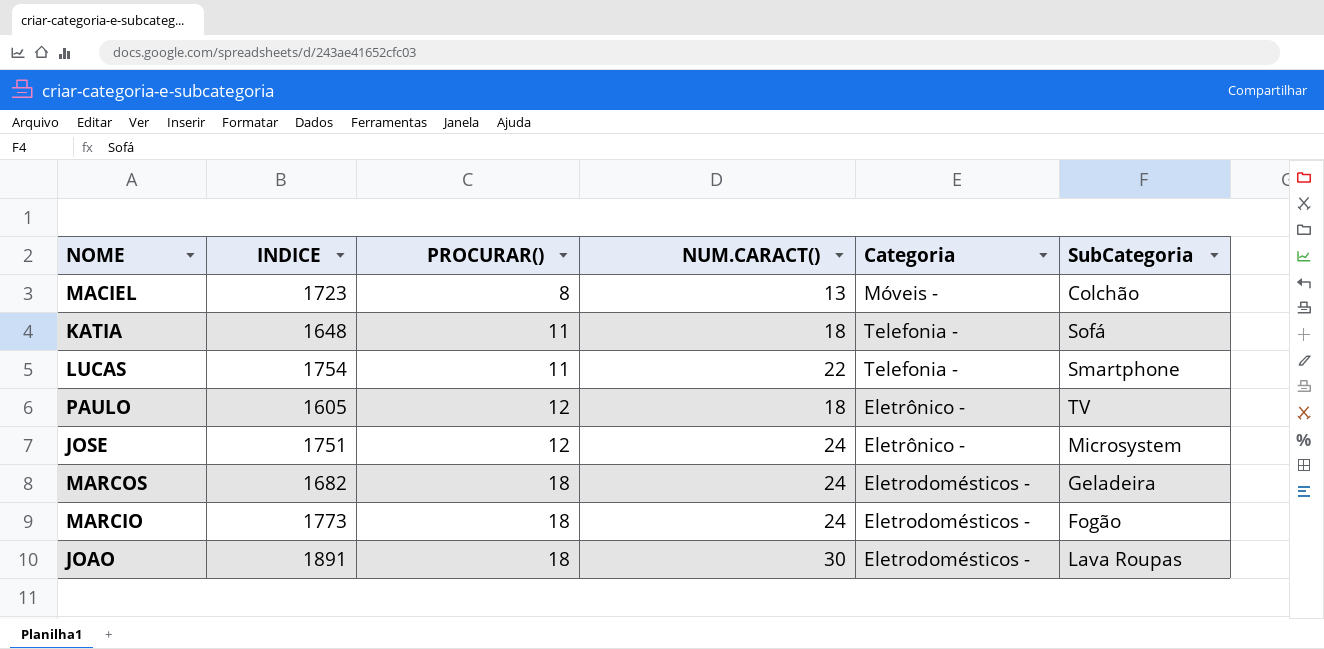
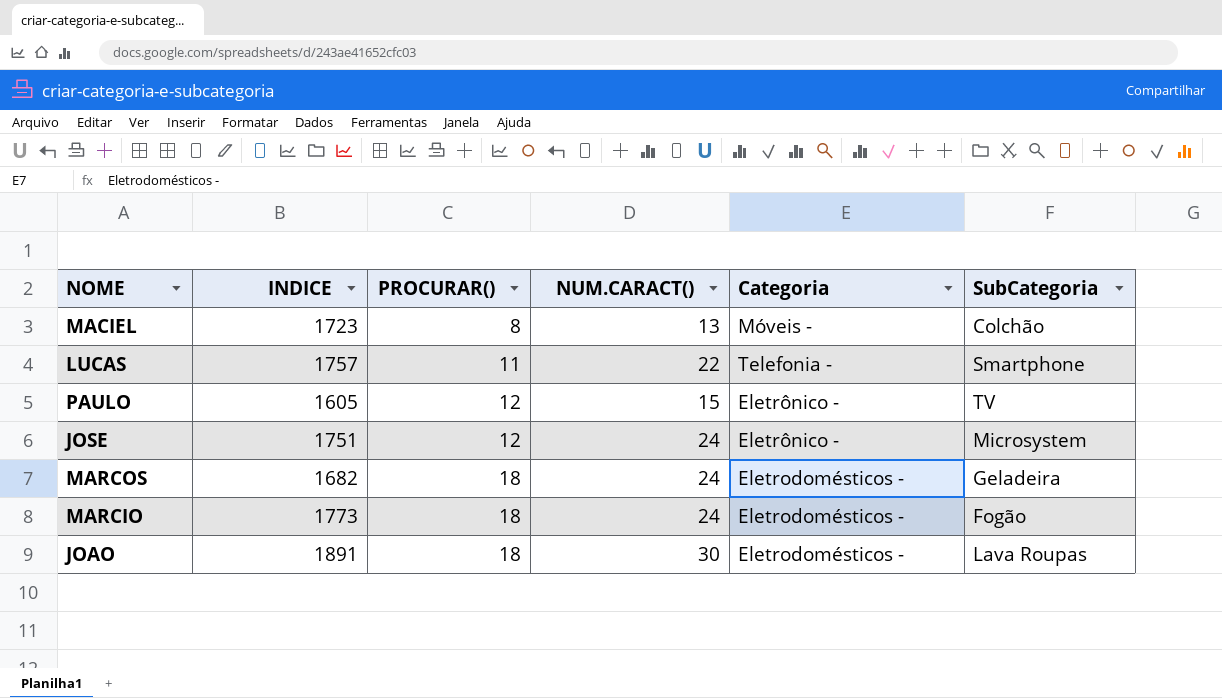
row KATIA: 1648 | 11 | 18 | Telefonia - | Sofá -> none
LUCAS | INDICE: 1754 -> 1757
PAULO | NUM.CARACT(): 18 -> 15

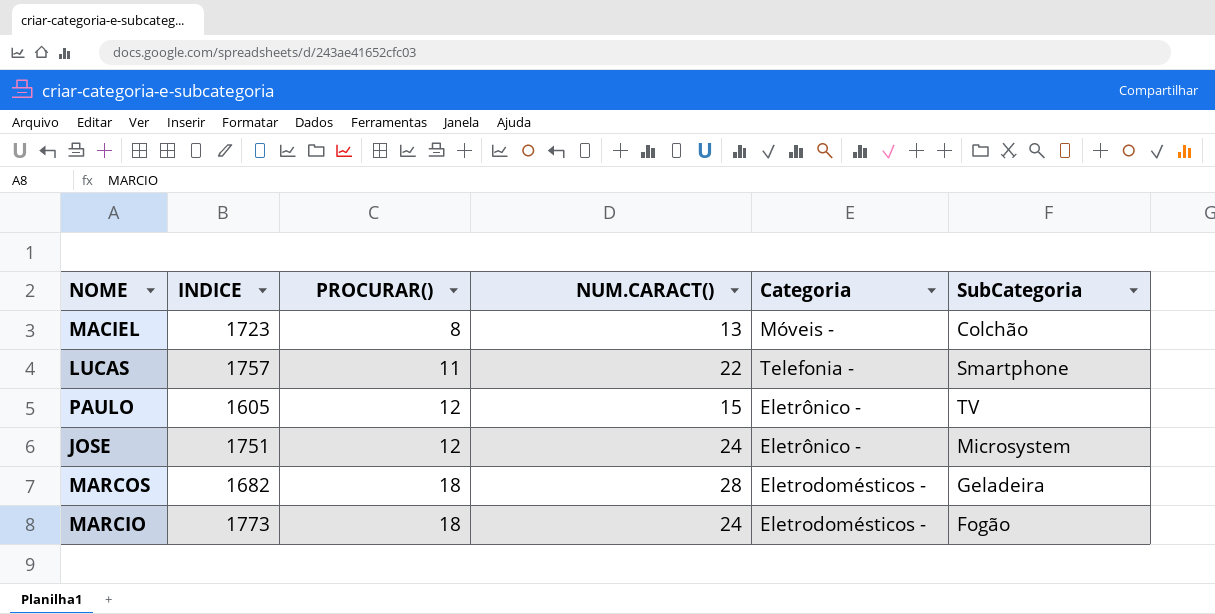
row JOAO: 1891 | 18 | 30 | Eletrodomésticos - | Lava Roupas -> none
MARCOS | NUM.CARACT(): 24 -> 28

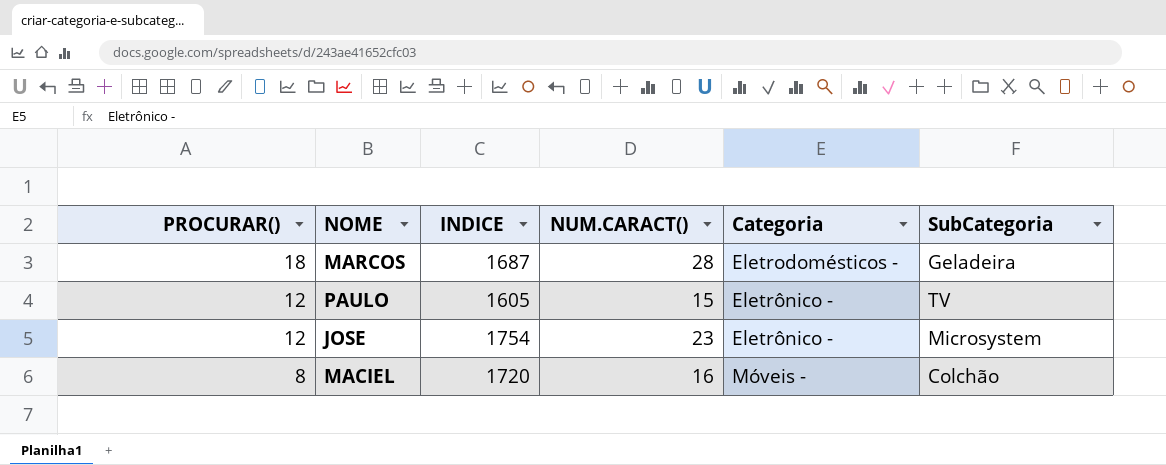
row order: PROCURAR() ascending -> PROCURAR() descending
column PROCURAR() | position: 3 -> 1
row LUCAS: 1757 | 11 | 22 | Telefonia - | Smartphone -> none
row MARCIO: 1773 | 18 | 24 | Eletrodomésticos - | Fogão -> none
MARCOS | INDICE: 1682 -> 1687
JOSE | INDICE: 1751 -> 1754
JOSE | NUM.CARACT(): 24 -> 23
MACIEL | INDICE: 1723 -> 1720
MACIEL | NUM.CARACT(): 13 -> 16

